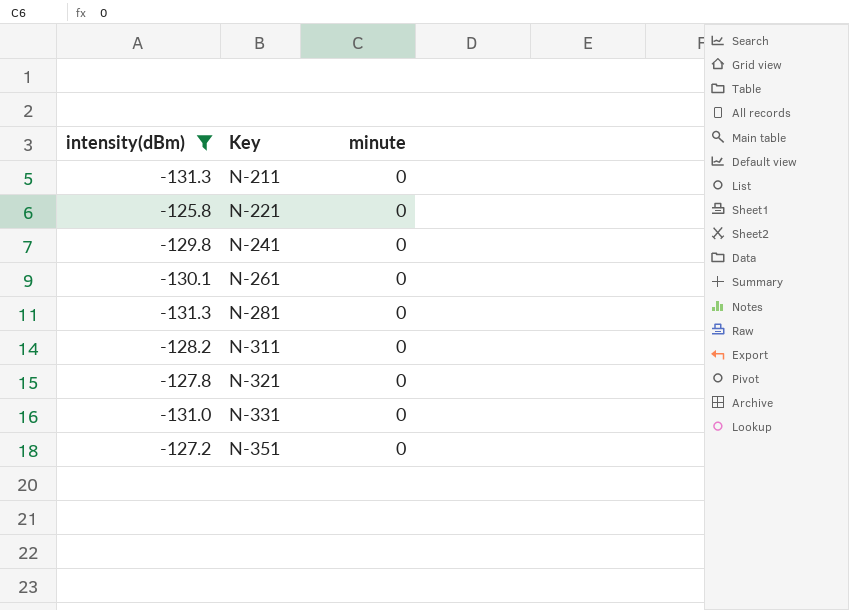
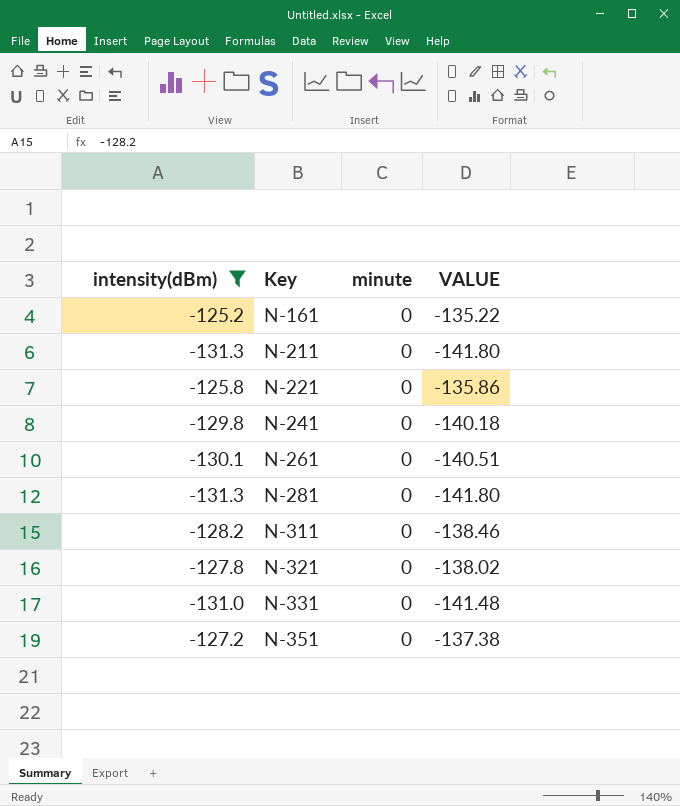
column VALUE | formula: none -> [intensity(dBm)] * 1.08
row N-161: none -> -125.2 | 0 | -135.22

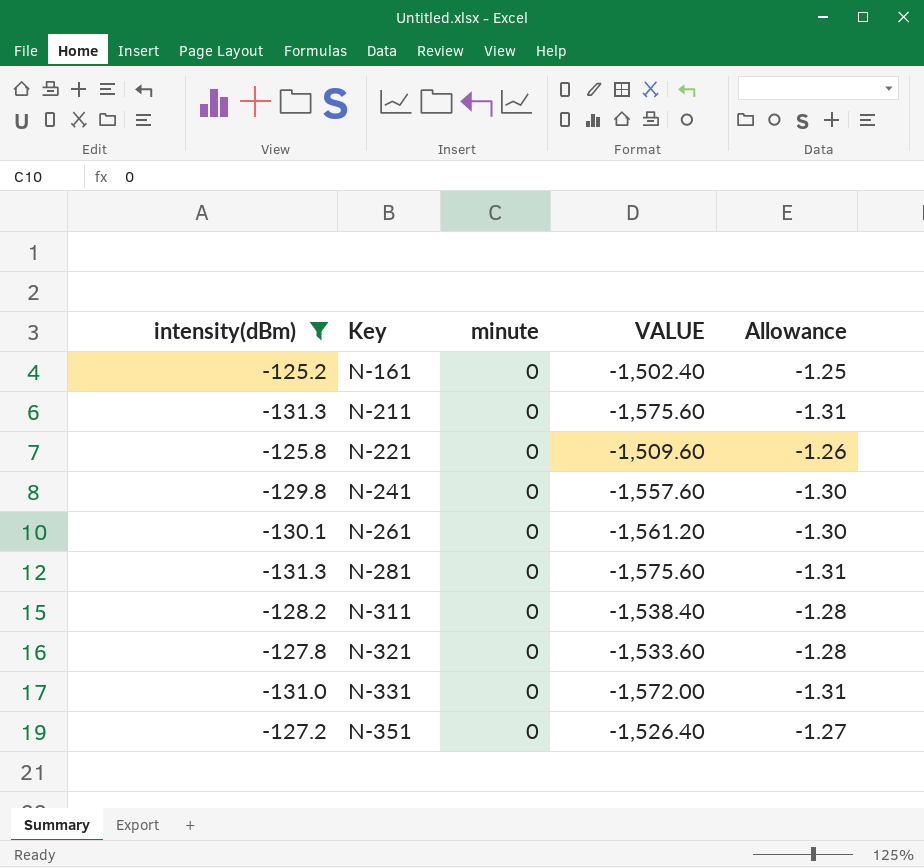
column VALUE | formula: [intensity(dBm)] * 1.08 -> [intensity(dBm)] * 12
column Allowance | formula: none -> [intensity(dBm)] * 0.01

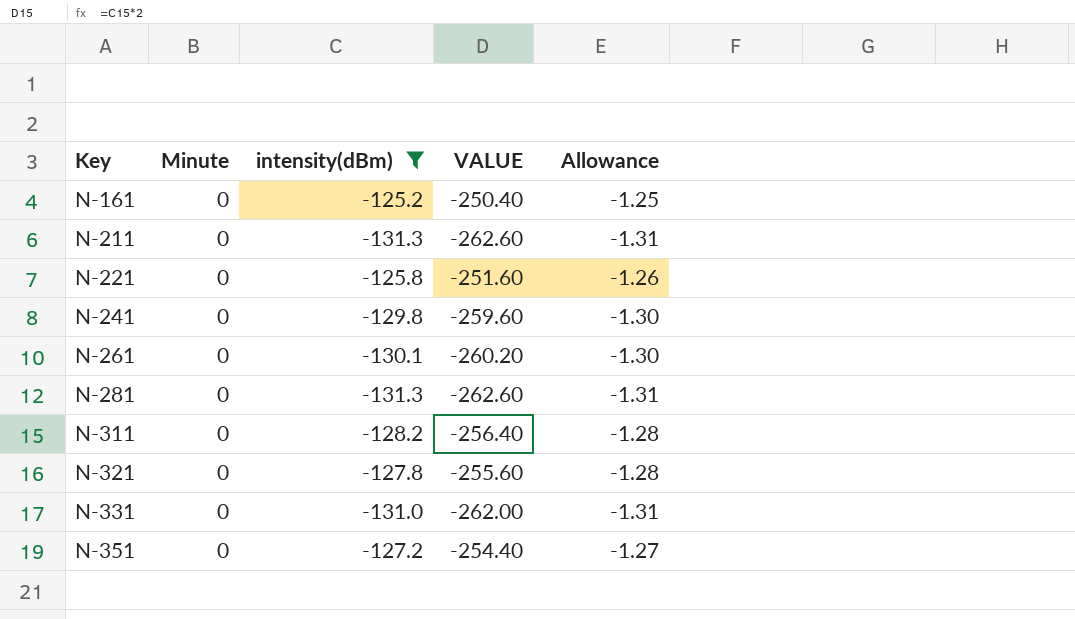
column name: minute -> Minute
column intensity(dBm) | position: 1 -> 3
column VALUE | formula: [intensity(dBm)] * 12 -> [intensity(dBm)] * 2

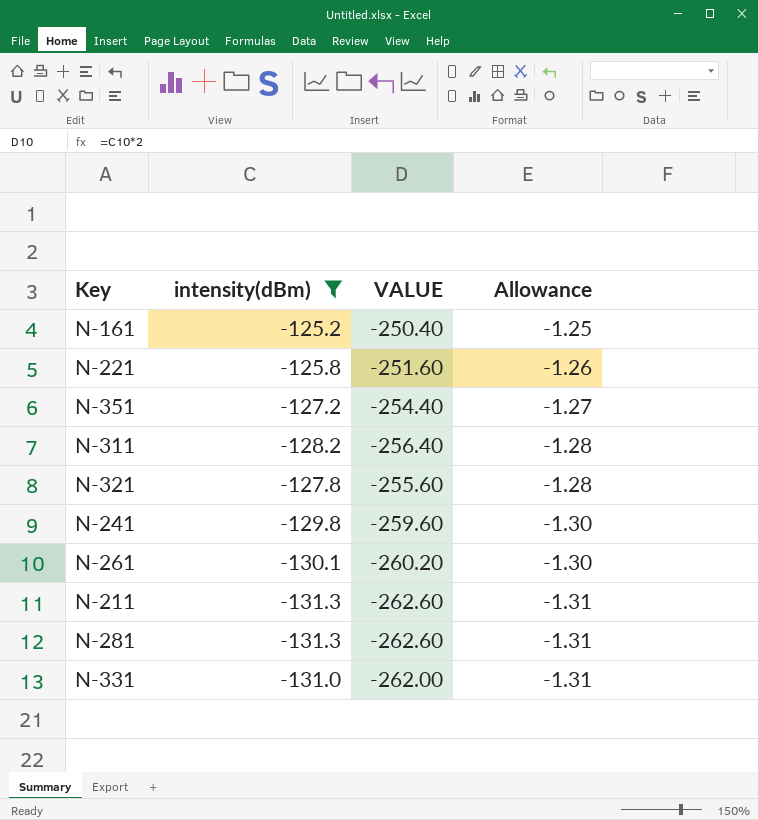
row order: Key ascending -> Allowance descending
column Minute | position: 2 -> none

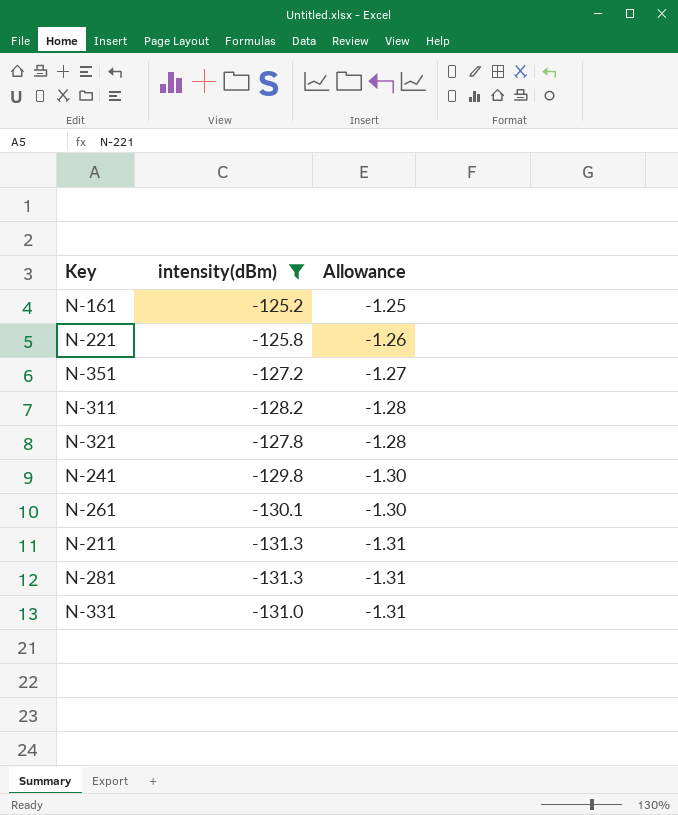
column VALUE | formula: [intensity(dBm)] * 2 -> none

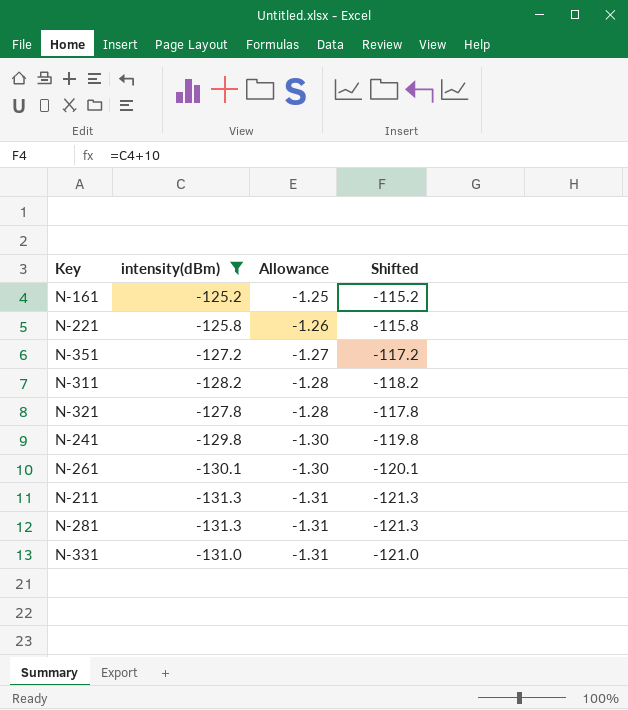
column Shifted | formula: none -> [intensity(dBm)] + 10

